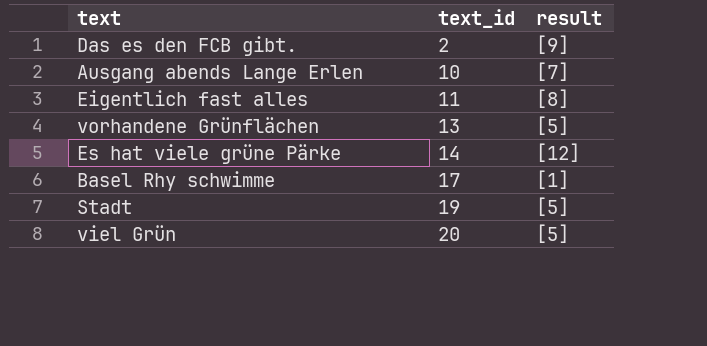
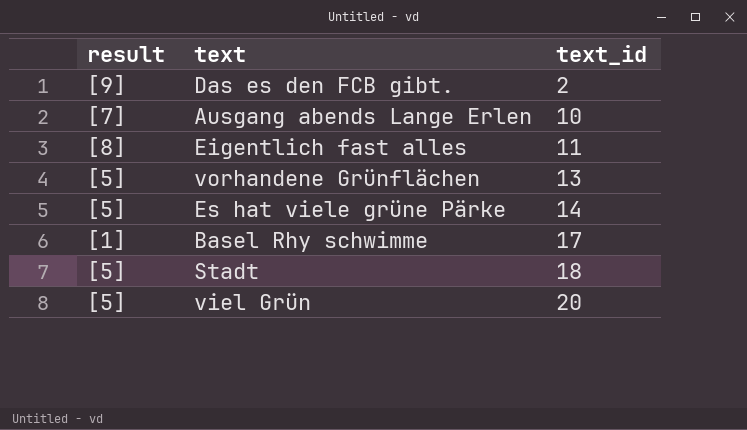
column result | position: 3 -> 1
Es hat viele grüne Pärke | result: [12] -> [5]
Stadt | text_id: 19 -> 18

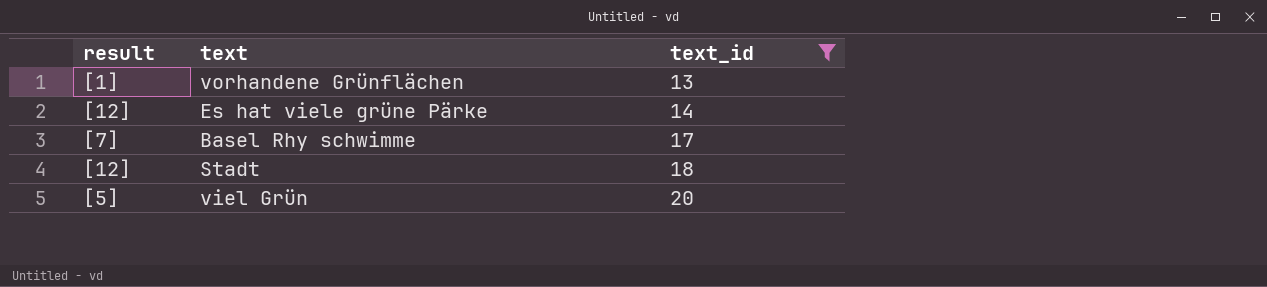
filter: none -> text_id >= 13
vorhandene Grünflächen | result: [5] -> [1]
Es hat viele grüne Pärke | result: [5] -> [12]
Basel Rhy schwimme | result: [1] -> [7]
Stadt | result: [5] -> [12]

